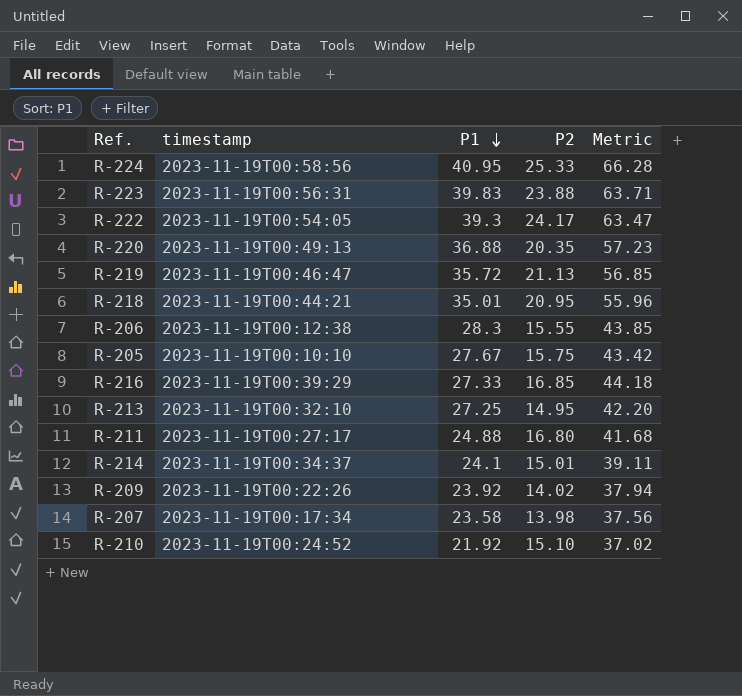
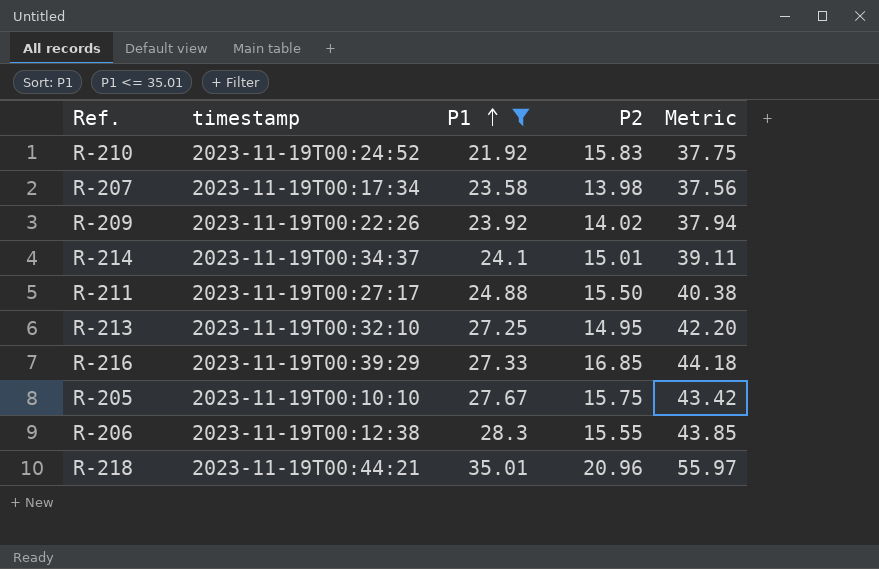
filter: none -> P1 <= 35.01
row order: P1 descending -> P1 ascending
R-210 | P2: 15.10 -> 15.83
R-210 | Metric: 37.02 -> 37.75
R-211 | P2: 16.80 -> 15.50
R-211 | Metric: 41.68 -> 40.38
R-218 | P2: 20.95 -> 20.96
R-218 | Metric: 55.96 -> 55.97

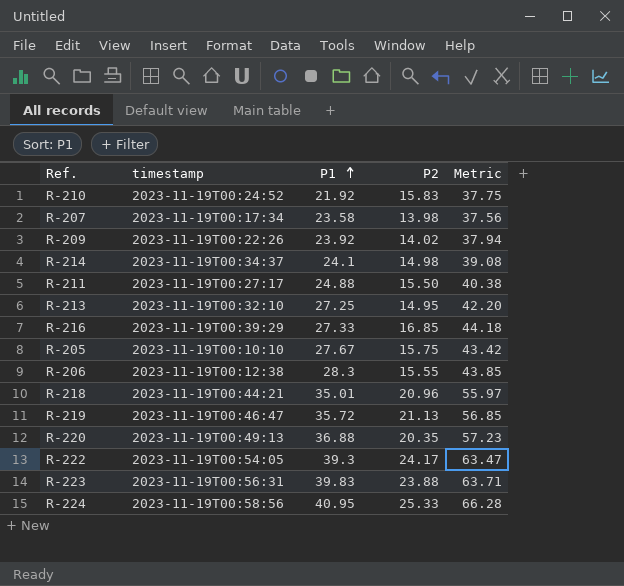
filter: P1 <= 35.01 -> none
R-214 | P2: 15.01 -> 14.98
R-214 | Metric: 39.11 -> 39.08

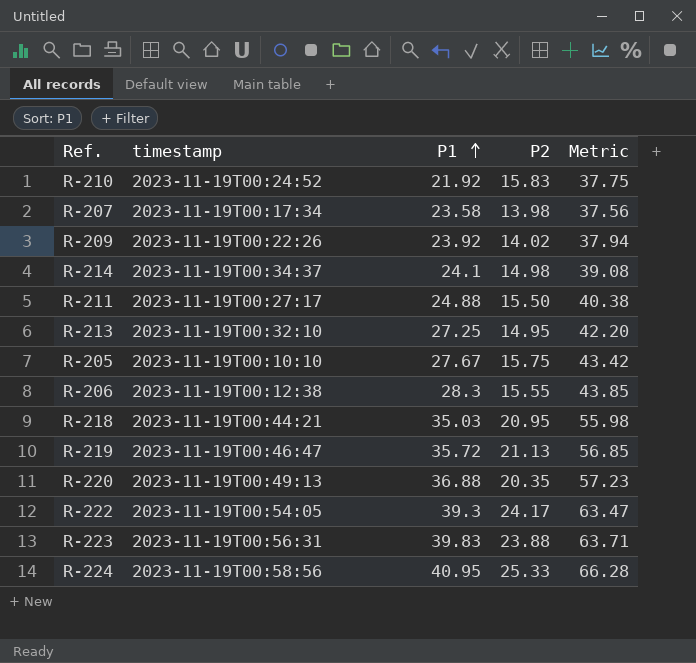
row R-216: 2023-11-19T00:39:29 | 27.33 | 16.85 | 44.18 -> none
R-218 | P1: 35.01 -> 35.03
R-218 | P2: 20.96 -> 20.95
R-218 | Metric: 55.97 -> 55.98

